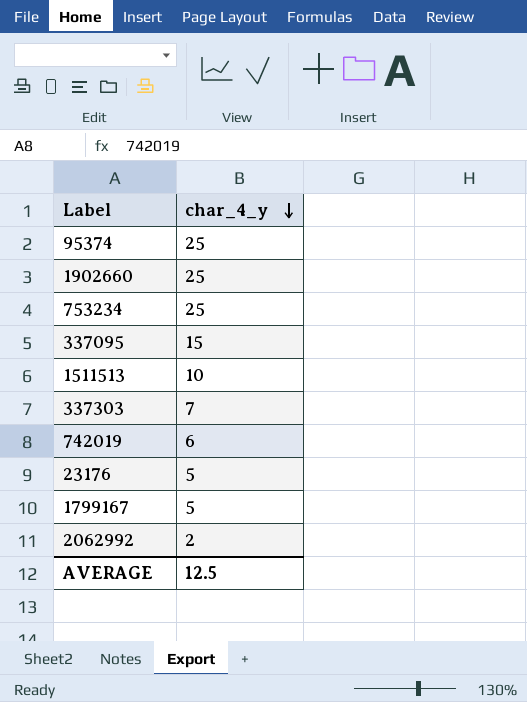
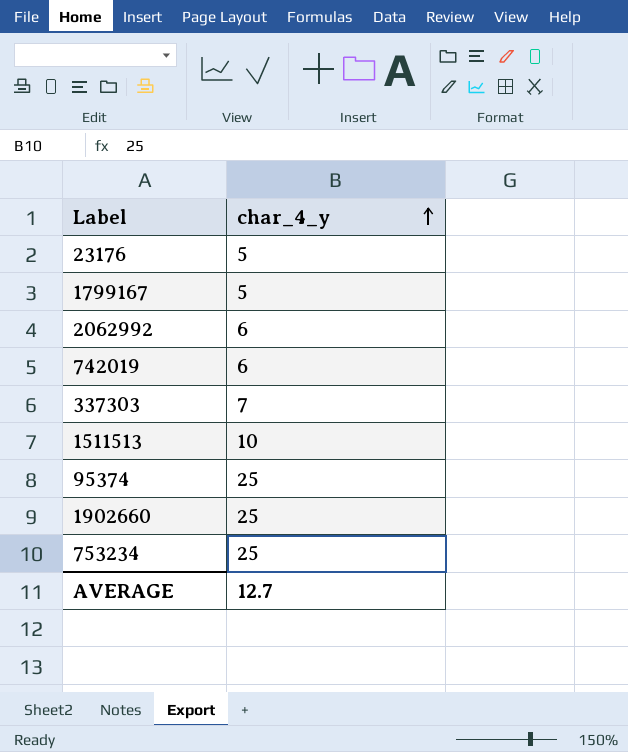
row order: char_4_y descending -> char_4_y ascending
row 337095: 15 -> none
2062992 | char_4_y: 2 -> 6
AVERAGE | char_4_y: 12.5 -> 12.7

